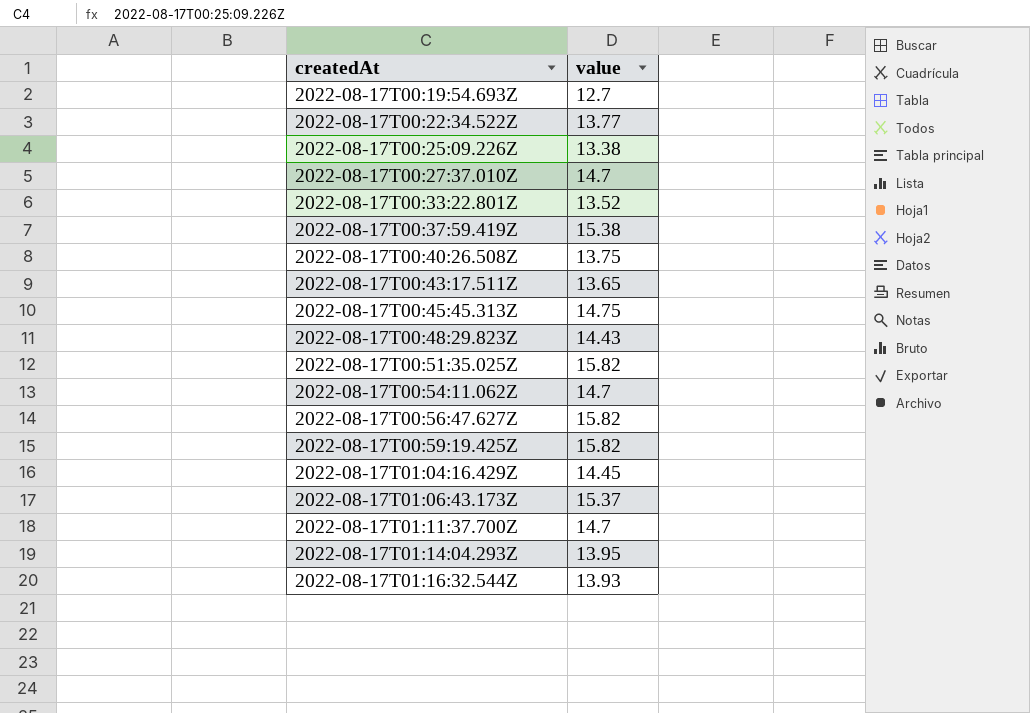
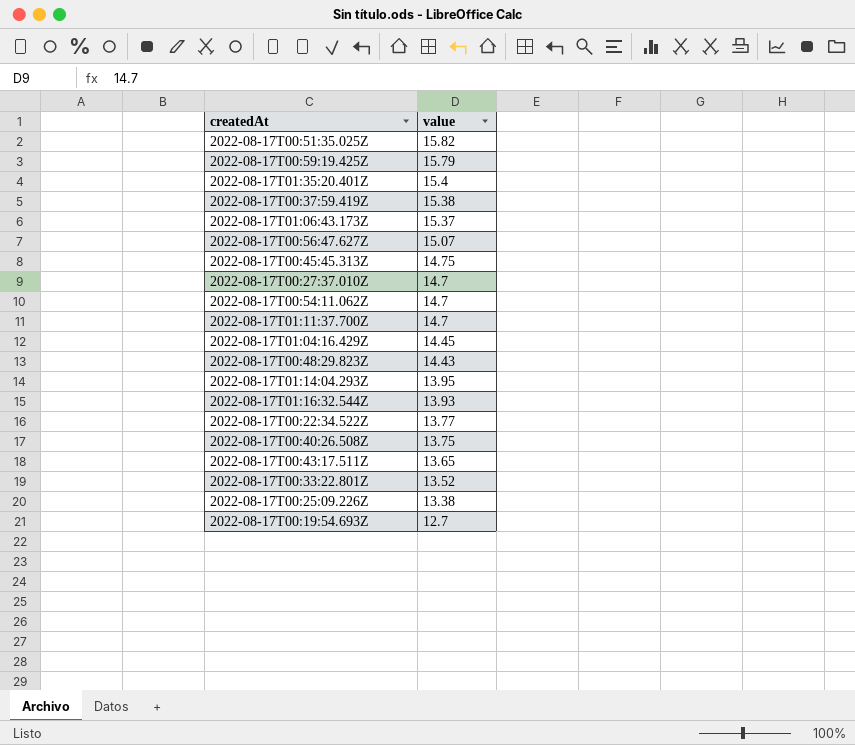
row order: createdAt ascending -> value descending
2022-08-17T00:59:19.425Z | value: 15.82 -> 15.79
row 2022-08-17T01:35:20.401Z: none -> 15.4
2022-08-17T00:56:47.627Z | value: 15.82 -> 15.07

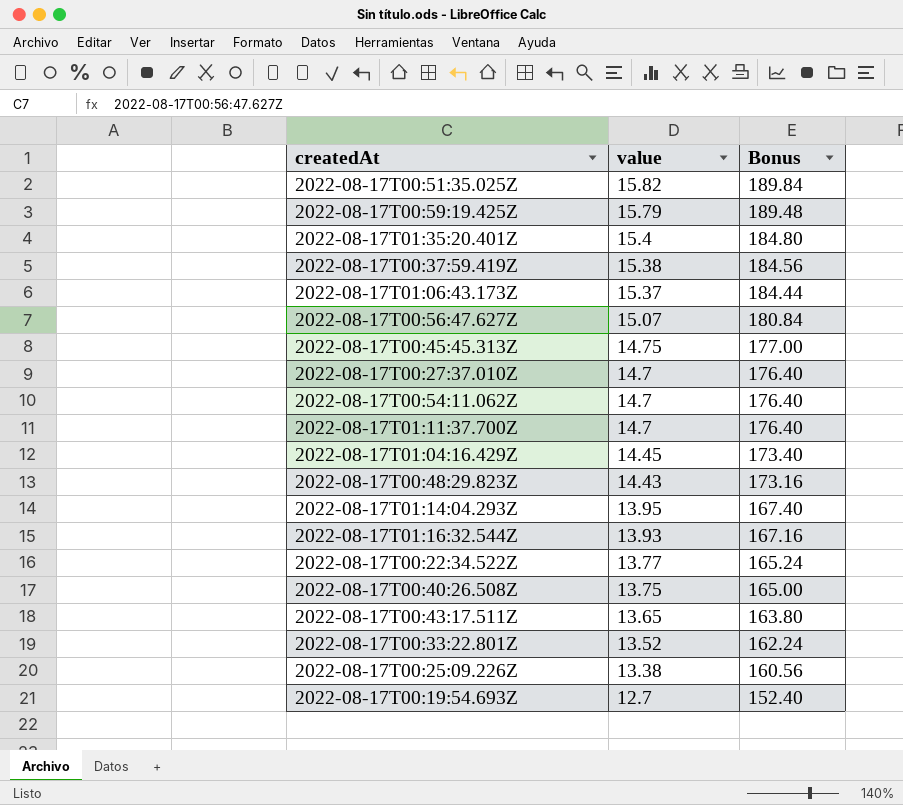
column Bonus | formula: none -> [value] * 12

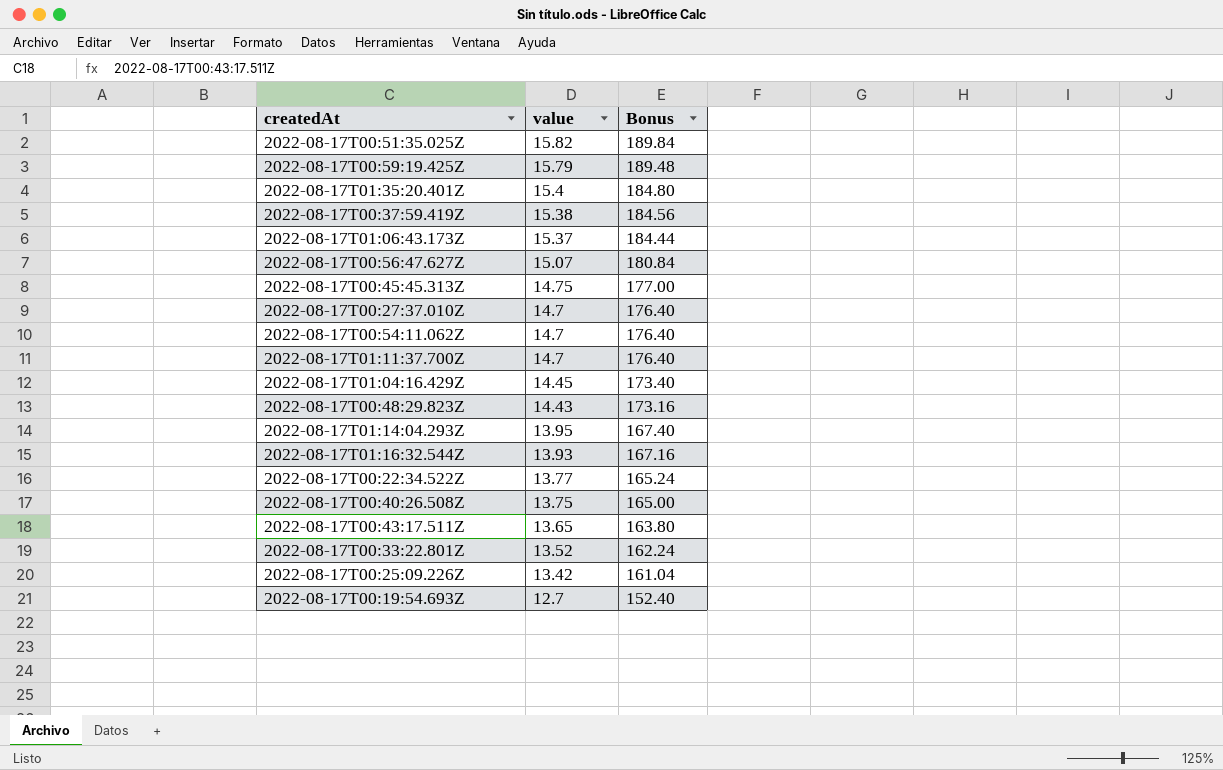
2022-08-17T00:25:09.226Z | value: 13.38 -> 13.42
2022-08-17T00:25:09.226Z | Bonus: 160.56 -> 161.04

